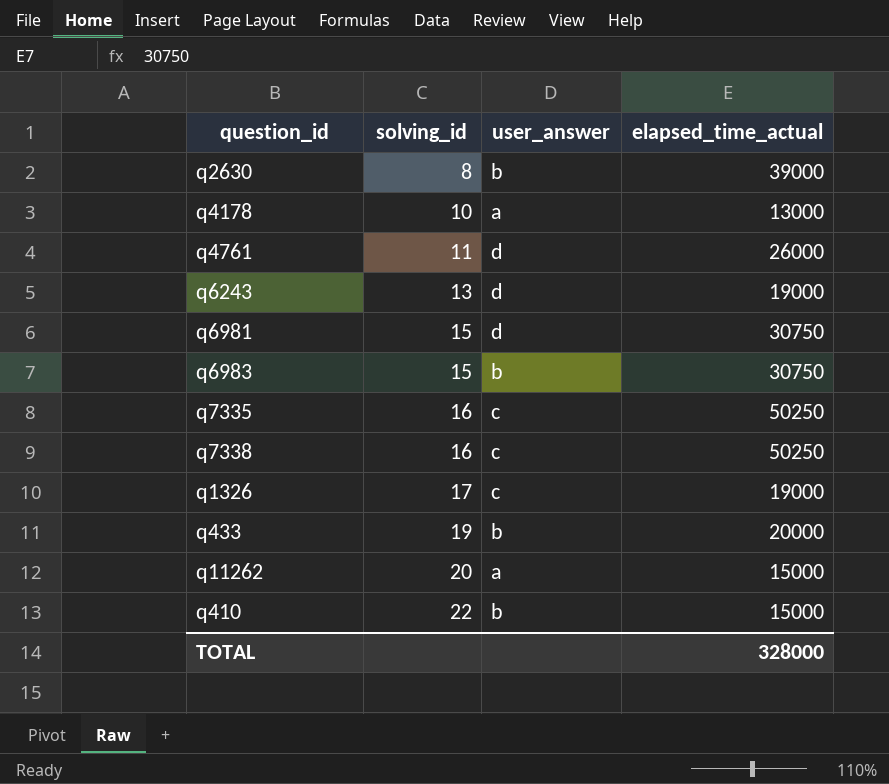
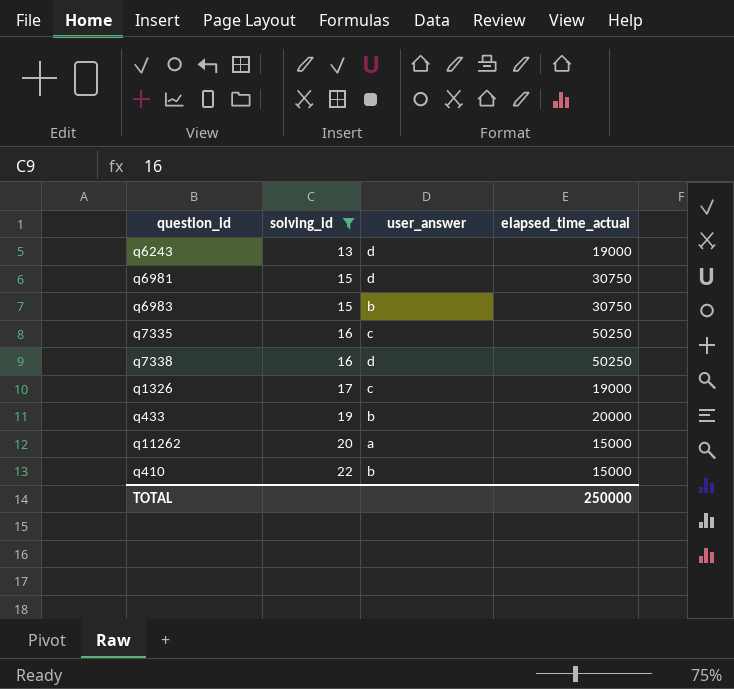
filter: none -> solving_id >= 13
q7338 | user_answer: c -> d
TOTAL | elapsed_time_actual: 328000 -> 250000

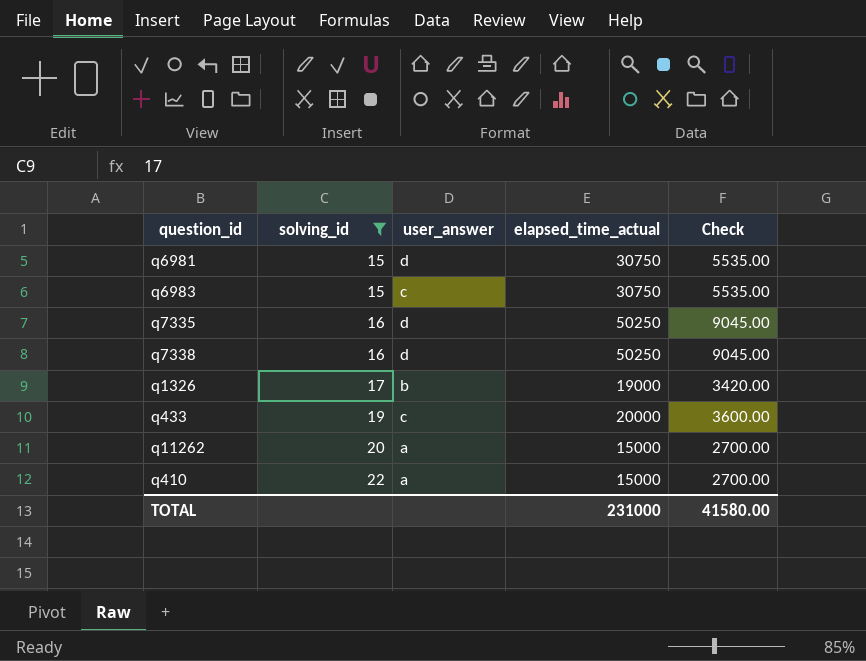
column Check | formula: none -> [elapsed_time_actual] * 0.18
row q6243: 13 | d | 19000 -> none
q6983 | user_answer: b -> c
q7335 | user_answer: c -> d
q1326 | user_answer: c -> b
q433 | user_answer: b -> c
q410 | user_answer: b -> a
TOTAL | elapsed_time_actual: 250000 -> 231000

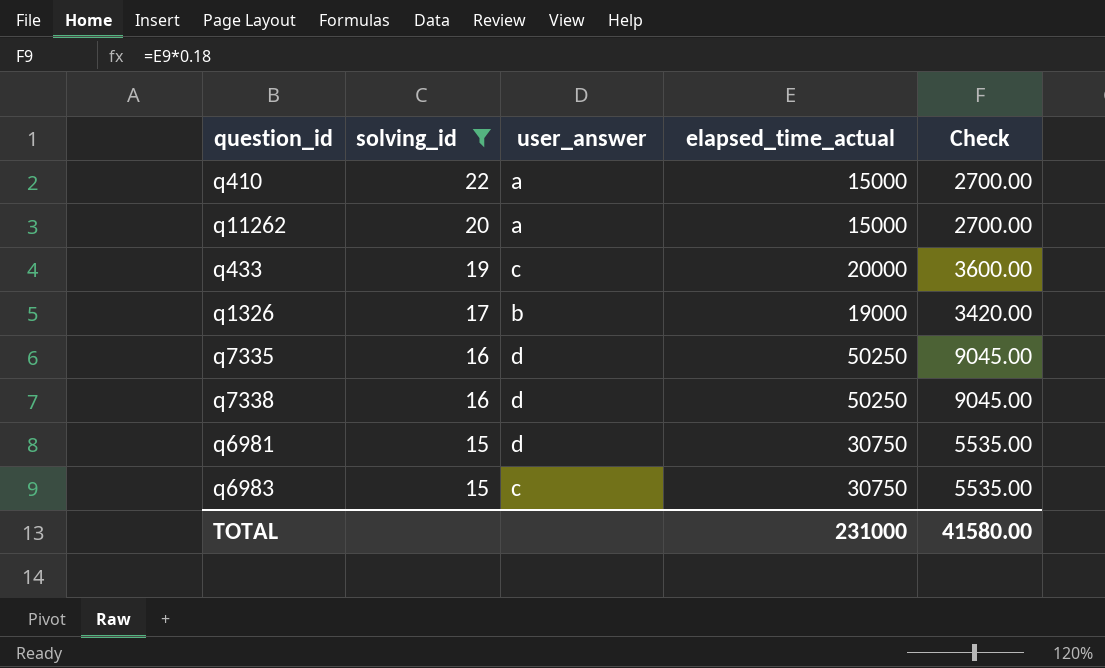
row order: solving_id ascending -> solving_id descending

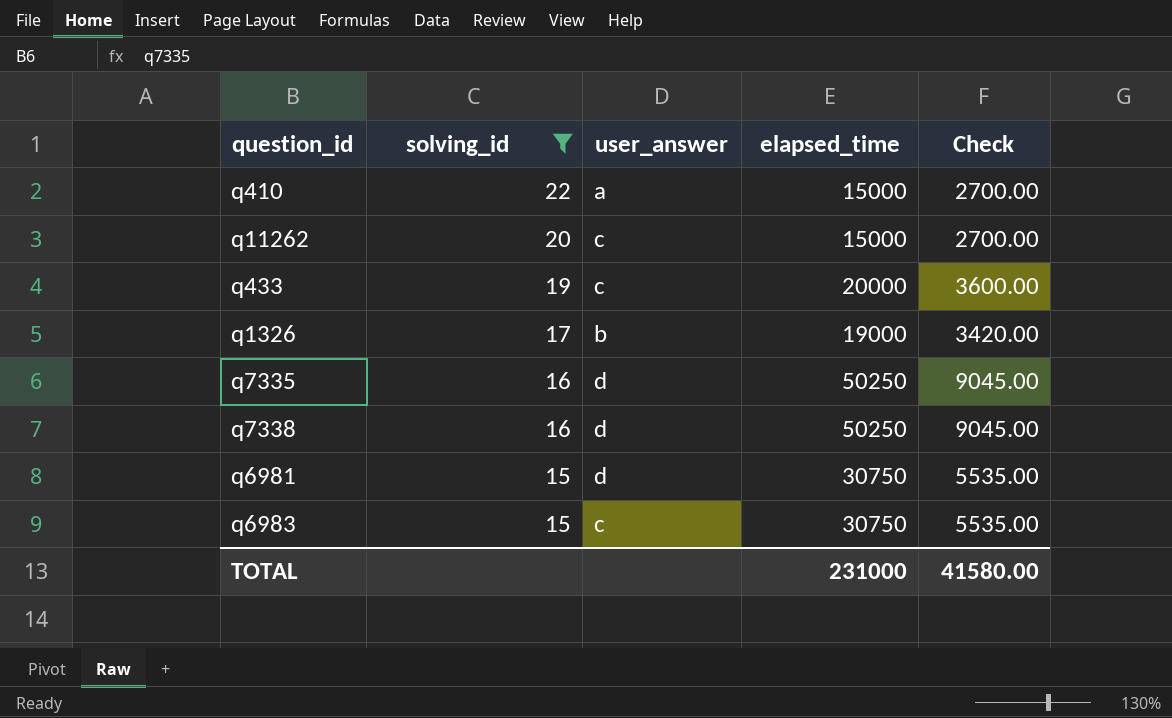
column name: elapsed_time_actual -> elapsed_time
q11262 | user_answer: a -> c

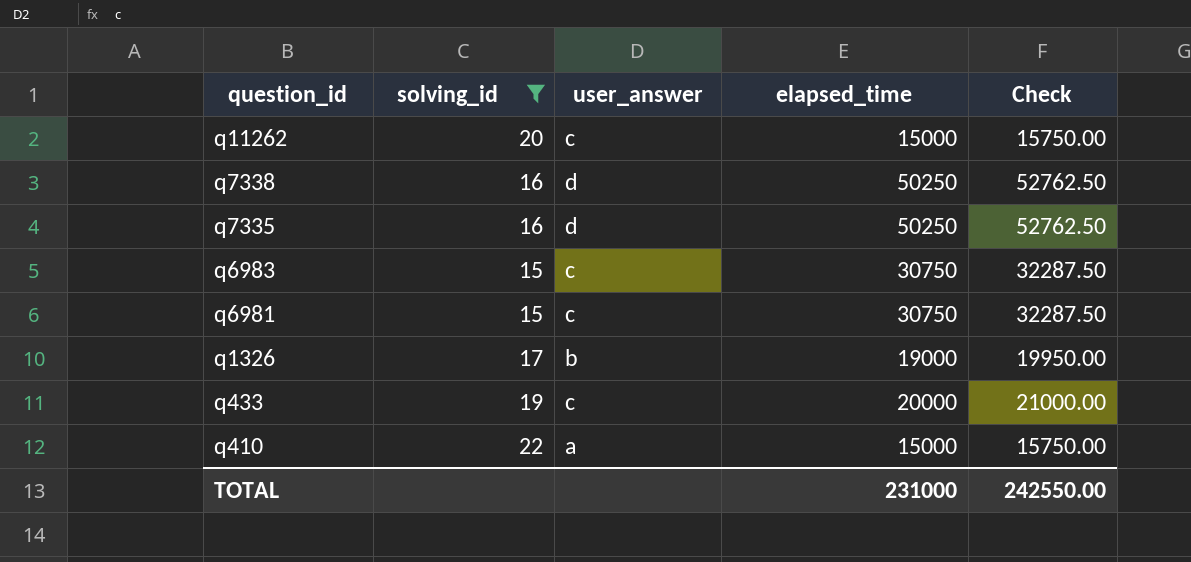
row order: solving_id descending -> question_id descending
column Check | formula: [elapsed_time] * 0.18 -> [elapsed_time] * 1.05
q6981 | user_answer: d -> c
TOTAL | Check: 41580.00 -> 242550.00

